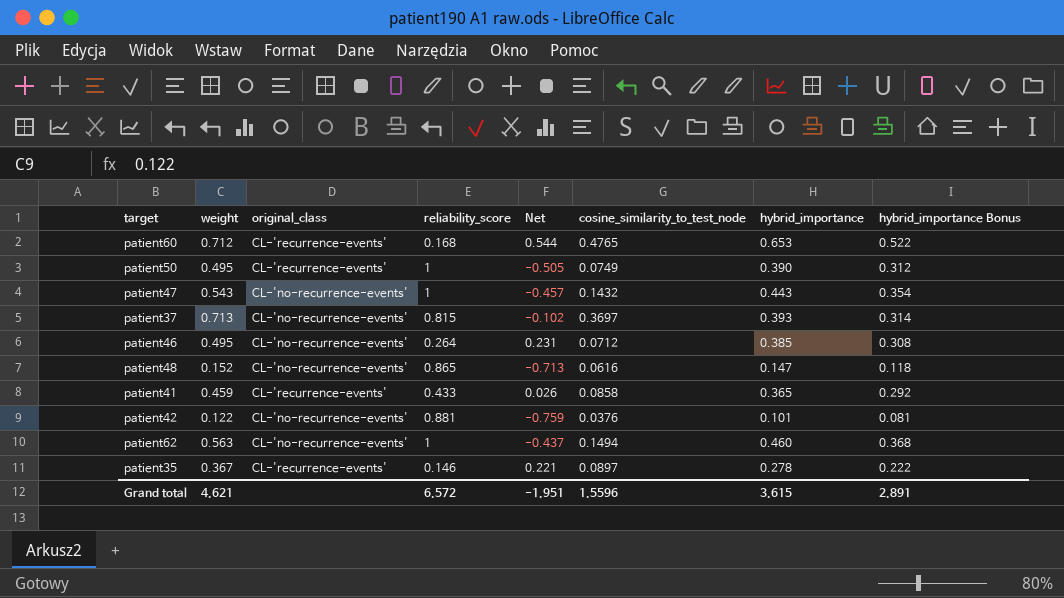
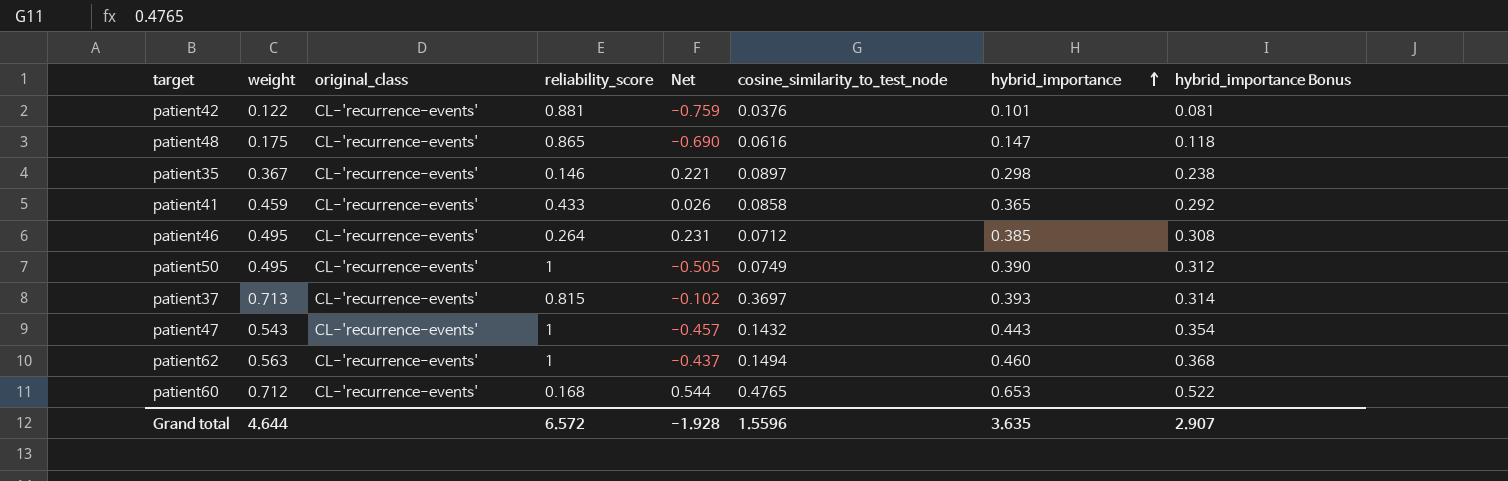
row order: none -> hybrid_importance ascending
patient42 | original_class: CL-'no-recurrence-events' -> CL-'recurrence-events'
patient48 | weight: 0.152 -> 0.175
patient48 | original_class: CL-'no-recurrence-events' -> CL-'recurrence-events'
patient48 | Net: -0.713 -> -0.690
patient35 | hybrid_importance: 0.278 -> 0.298
patient35 | hybrid_importance Bonus: 0.222 -> 0.238
patient46 | original_class: CL-'no-recurrence-events' -> CL-'recurrence-events'
patient37 | original_class: CL-'no-recurrence-events' -> CL-'recurrence-events'
patient47 | original_class: CL-'no-recurrence-events' -> CL-'recurrence-events'
patient62 | original_class: CL-'no-recurrence-events' -> CL-'recurrence-events'
Grand total | weight: 4.621 -> 4.644
Grand total | Net: -1.951 -> -1.928
Grand total | hybrid_importance: 3.615 -> 3.635
Grand total | hybrid_importance Bonus: 2.891 -> 2.907

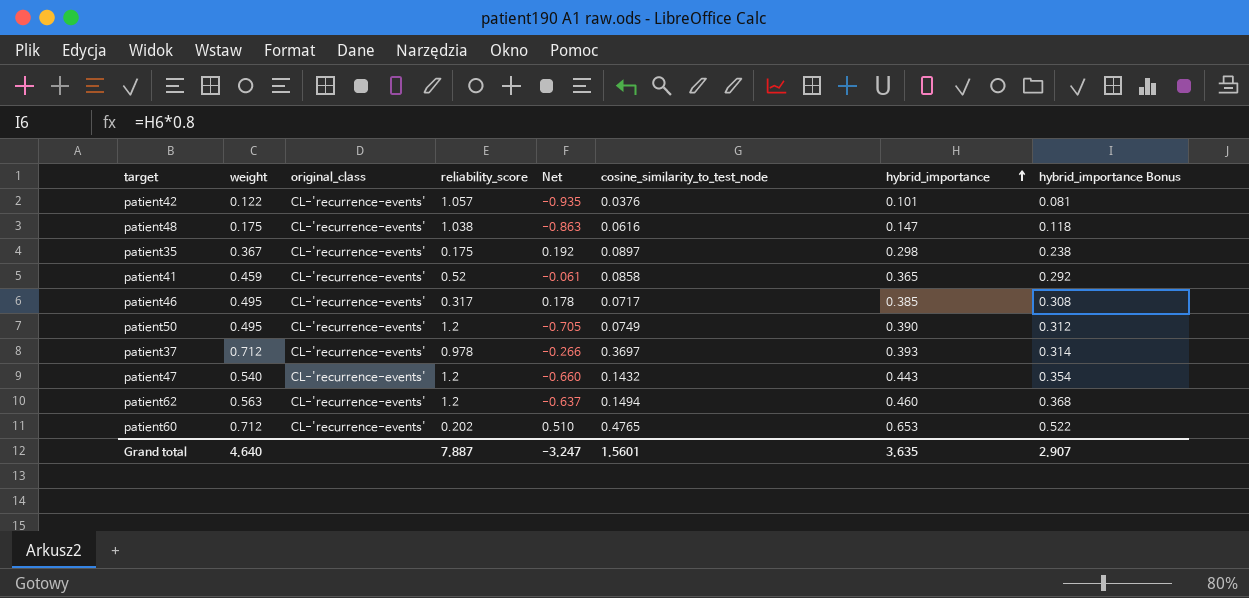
patient42 | reliability_score: 0.881 -> 1.057
patient42 | Net: -0.759 -> -0.935
patient48 | reliability_score: 0.865 -> 1.038
patient48 | Net: -0.690 -> -0.863
patient35 | reliability_score: 0.146 -> 0.175
patient35 | Net: 0.221 -> 0.192
patient41 | reliability_score: 0.433 -> 0.52
patient41 | Net: 0.026 -> -0.061
patient46 | reliability_score: 0.264 -> 0.317
patient46 | Net: 0.231 -> 0.178
patient46 | cosine_similarity_to_test_node: 0.0712 -> 0.0717
patient50 | reliability_score: 1 -> 1.2
patient50 | Net: -0.505 -> -0.705
patient37 | weight: 0.713 -> 0.712
patient37 | reliability_score: 0.815 -> 0.978
patient37 | Net: -0.102 -> -0.266
patient47 | weight: 0.543 -> 0.540
patient47 | reliability_score: 1 -> 1.2
patient47 | Net: -0.457 -> -0.660
patient62 | reliability_score: 1 -> 1.2
patient62 | Net: -0.437 -> -0.637
patient60 | reliability_score: 0.168 -> 0.202
patient60 | Net: 0.544 -> 0.510
Grand total | weight: 4.644 -> 4.640
Grand total | reliability_score: 6.572 -> 7.887
Grand total | Net: -1.928 -> -3.247
Grand total | cosine_similarity_to_test_node: 1.5596 -> 1.5601

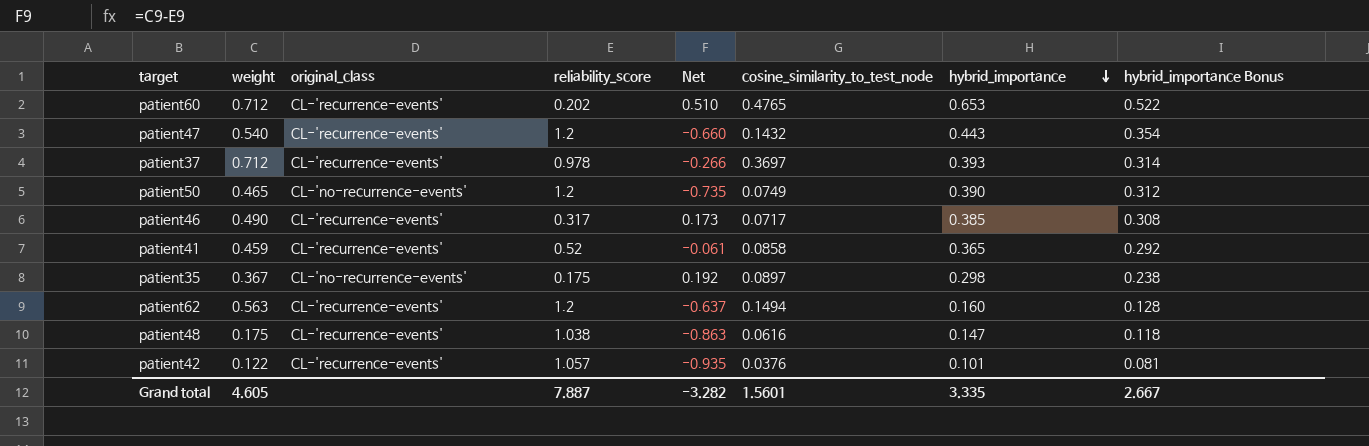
row order: hybrid_importance ascending -> hybrid_importance descending
patient50 | weight: 0.495 -> 0.465
patient50 | original_class: CL-'recurrence-events' -> CL-'no-recurrence-events'
patient50 | Net: -0.705 -> -0.735
patient46 | weight: 0.495 -> 0.490
patient46 | Net: 0.178 -> 0.173
patient35 | original_class: CL-'recurrence-events' -> CL-'no-recurrence-events'
patient62 | hybrid_importance: 0.460 -> 0.160
patient62 | hybrid_importance Bonus: 0.368 -> 0.128
Grand total | weight: 4.640 -> 4.605
Grand total | Net: -3.247 -> -3.282
Grand total | hybrid_importance: 3.635 -> 3.335
Grand total | hybrid_importance Bonus: 2.907 -> 2.667

